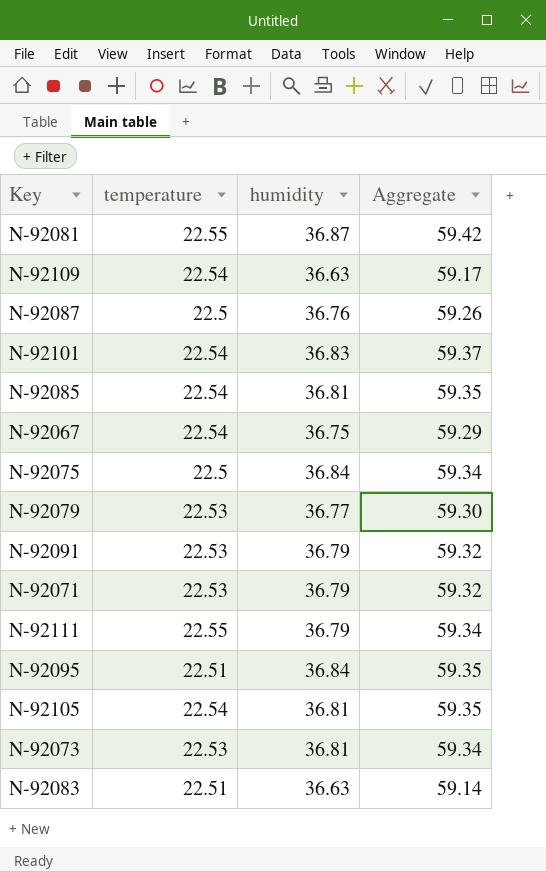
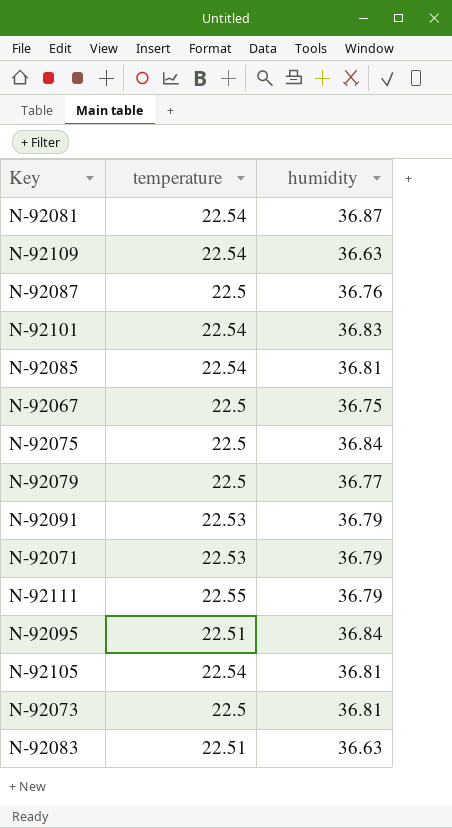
column Aggregate | formula: [temperature] + [humidity] -> none
N-92081 | temperature: 22.55 -> 22.54
N-92067 | temperature: 22.54 -> 22.5
N-92079 | temperature: 22.53 -> 22.5
N-92073 | temperature: 22.53 -> 22.5

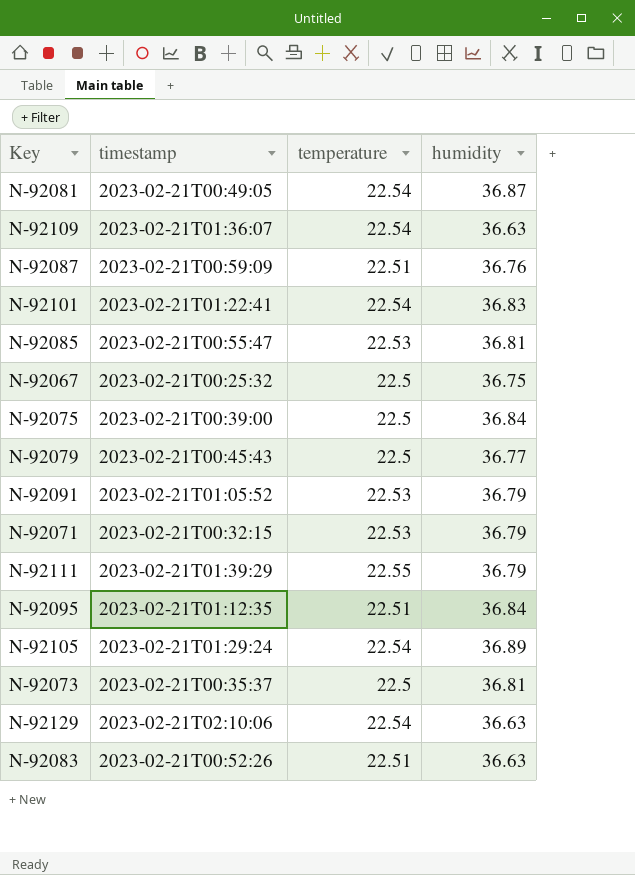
column timestamp | position: none -> 2
N-92087 | temperature: 22.5 -> 22.51
N-92085 | temperature: 22.54 -> 22.53
N-92105 | humidity: 36.81 -> 36.89
row N-92129: none -> 2023-02-21T02:10:06 | 22.54 | 36.63

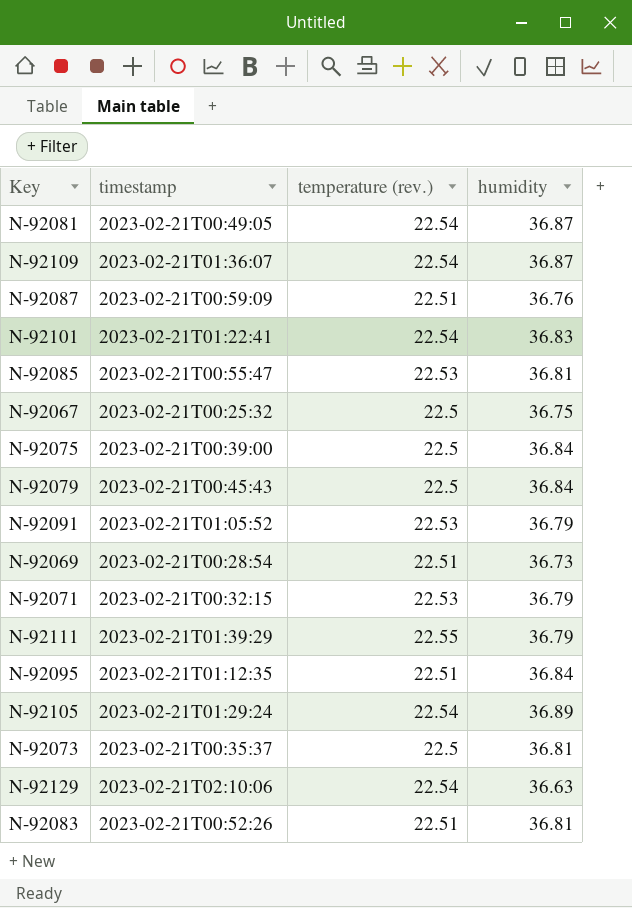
column name: temperature -> temperature (rev.)
N-92109 | humidity: 36.63 -> 36.87
N-92079 | humidity: 36.77 -> 36.84
row N-92069: none -> 2023-02-21T00:28:54 | 22.51 | 36.73
N-92083 | humidity: 36.63 -> 36.81

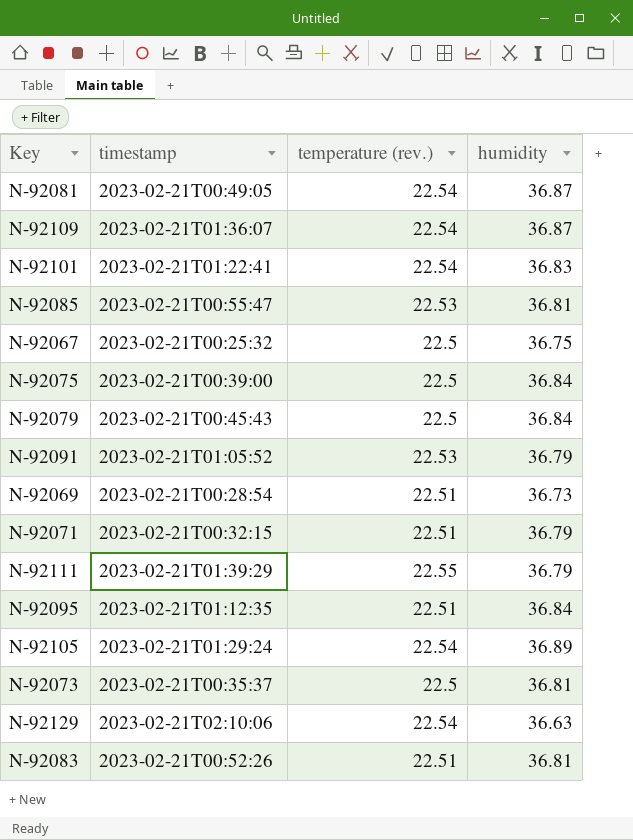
row N-92087: 2023-02-21T00:59:09 | 22.51 | 36.76 -> none
N-92071 | temperature (rev.): 22.53 -> 22.51

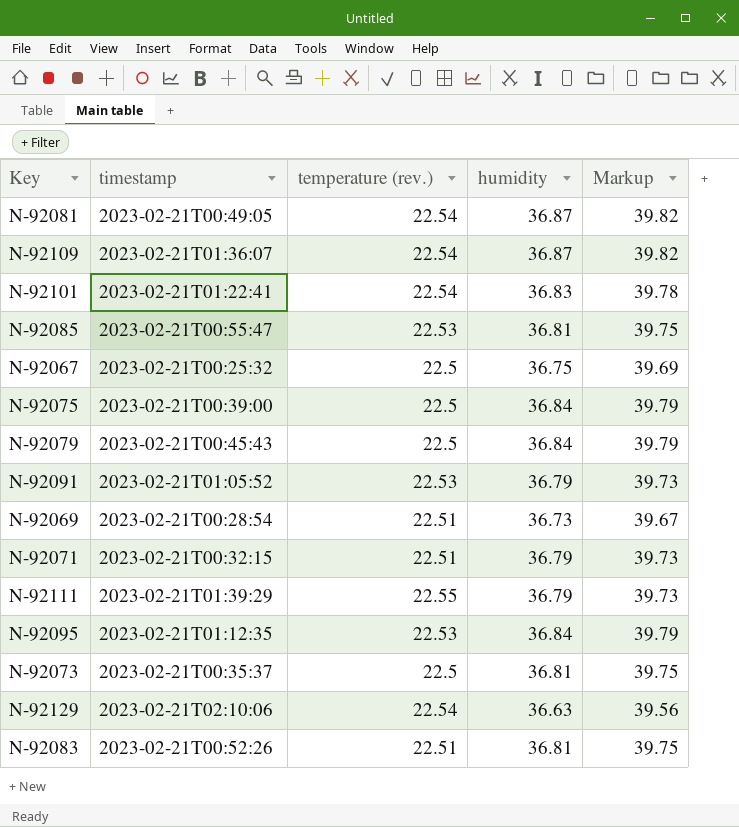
column Markup | formula: none -> [humidity] * 1.08
row N-92105: 2023-02-21T01:29:24 | 22.54 | 36.89 -> none
N-92095 | temperature (rev.): 22.51 -> 22.53

